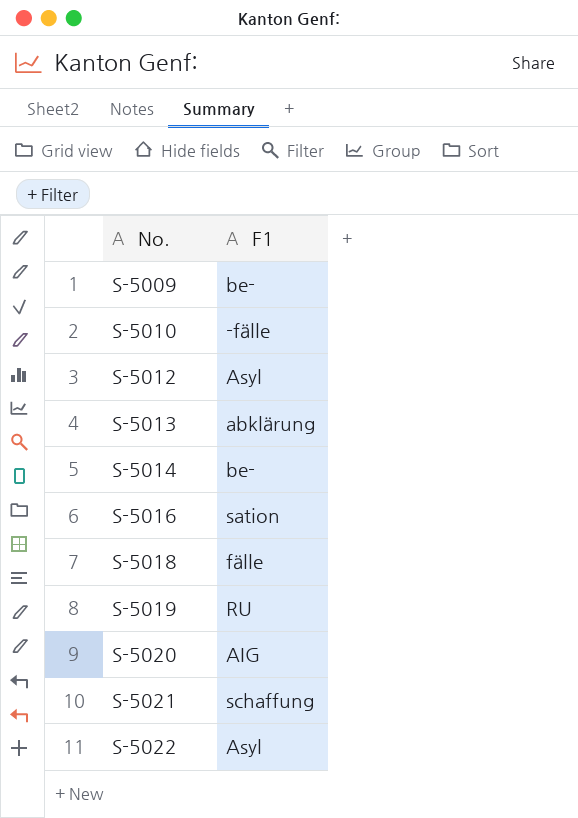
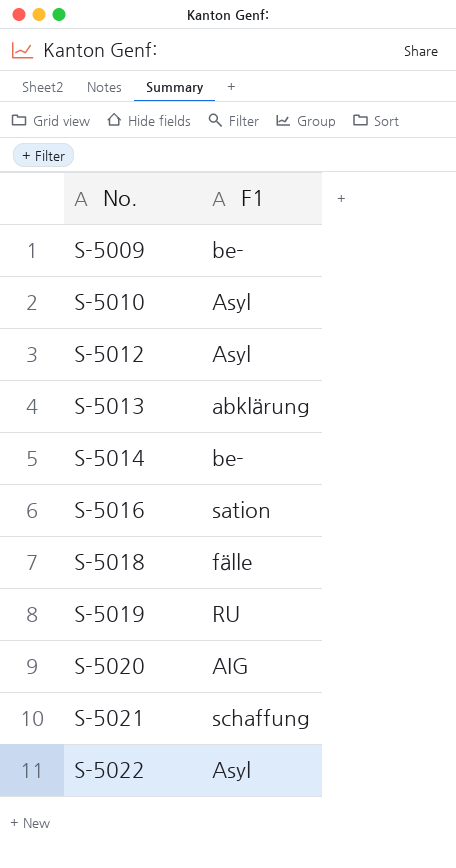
S-5010 | F1: -fälle -> Asyl

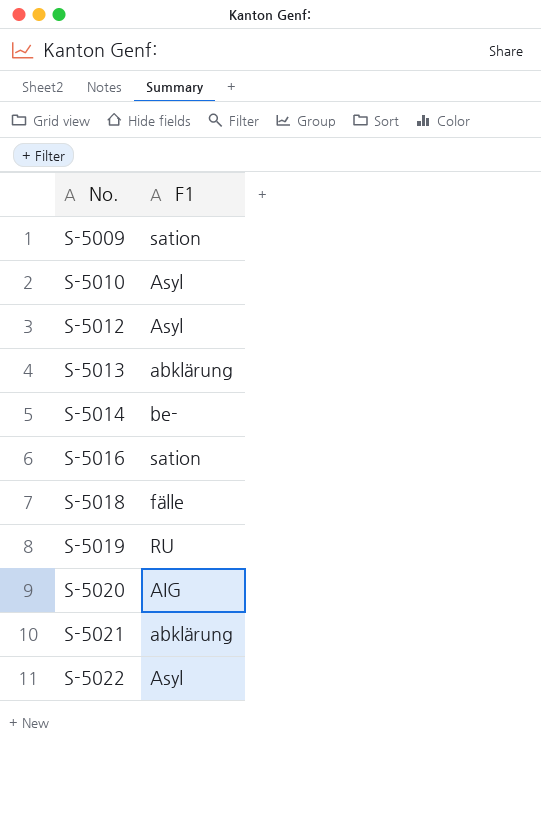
S-5009 | F1: be- -> sation
S-5021 | F1: schaffung -> abklärung

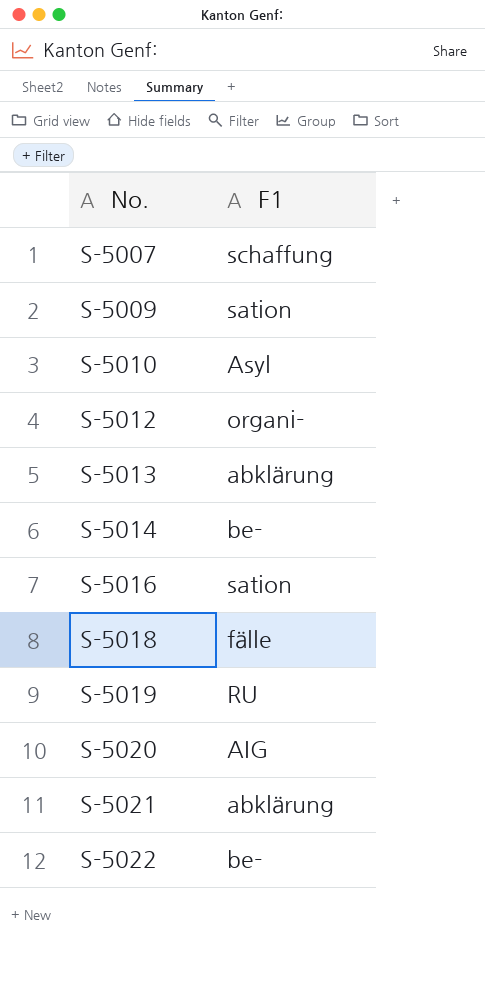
row S-5007: none -> schaffung
S-5012 | F1: Asyl -> organi-
S-5022 | F1: Asyl -> be-

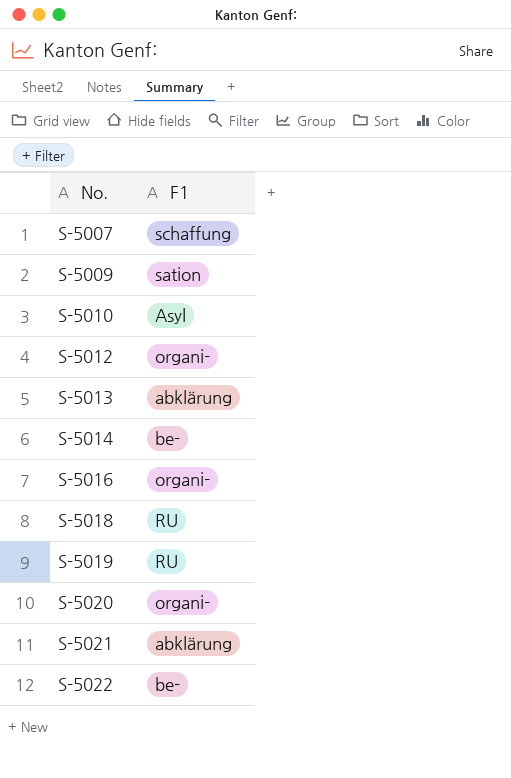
S-5016 | F1: sation -> organi-
S-5018 | F1: fälle -> RU
S-5020 | F1: AIG -> organi-

